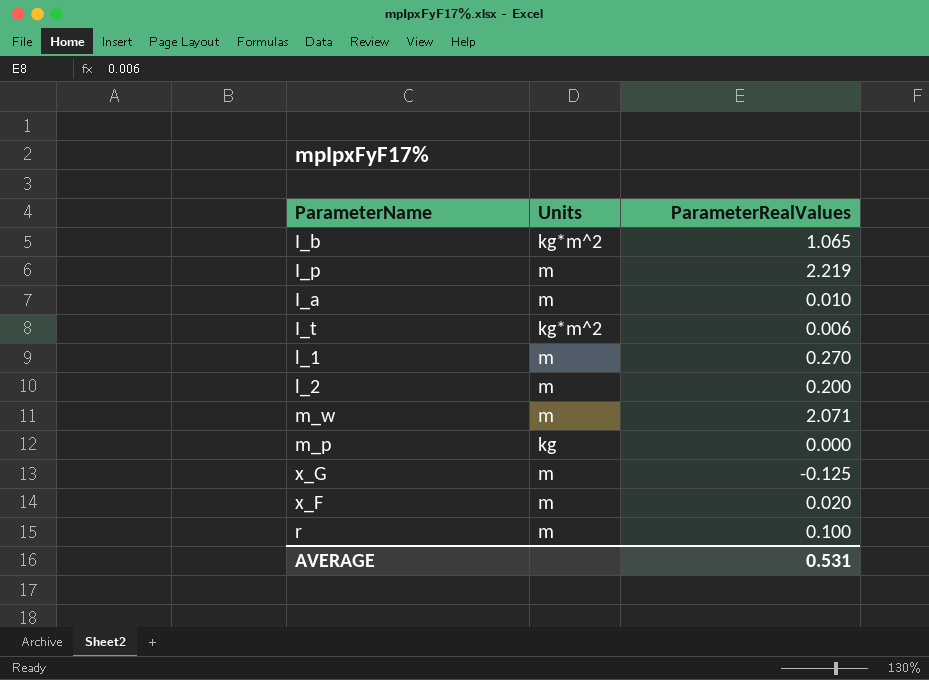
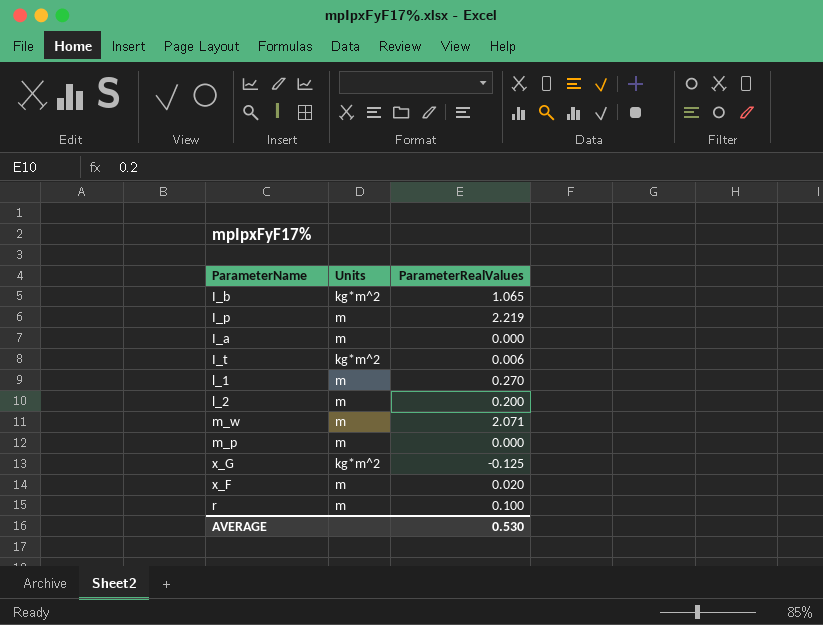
I_a | ParameterRealValues: 0.010 -> 0.000
m_p | Units: kg -> m
x_G | Units: m -> kg*m^2
AVERAGE | ParameterRealValues: 0.531 -> 0.530

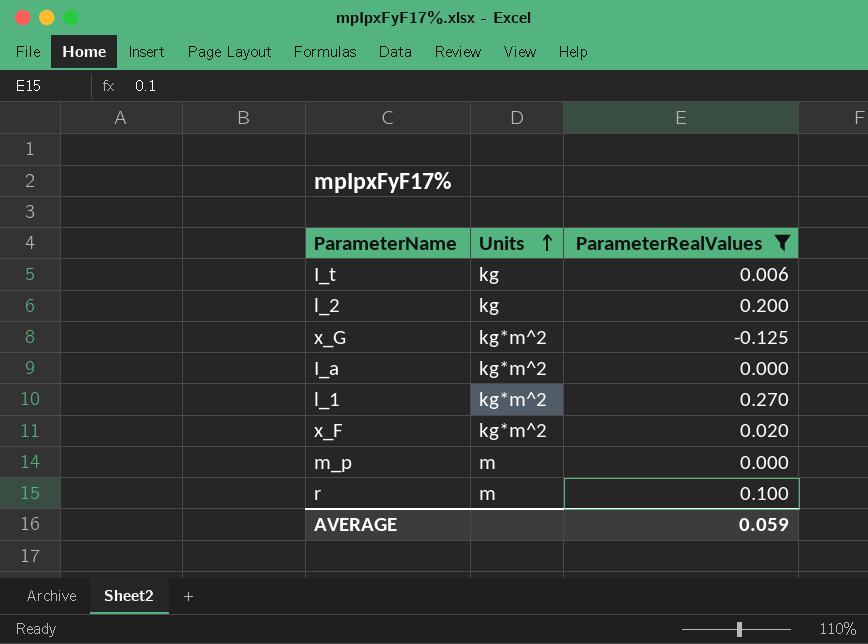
filter: none -> ParameterRealValues <= 0.270
row order: none -> Units ascending
I_t | Units: kg*m^2 -> kg
l_2 | Units: m -> kg
I_a | Units: m -> kg*m^2
l_1 | Units: m -> kg*m^2
x_F | Units: m -> kg*m^2
AVERAGE | ParameterRealValues: 0.530 -> 0.059

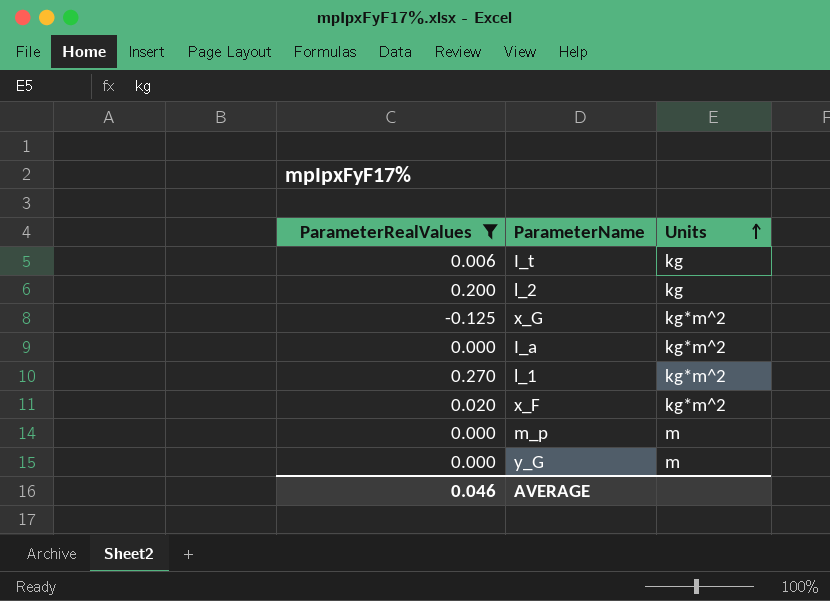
column ParameterRealValues | position: 3 -> 1
row r: m | 0.100 -> none
row y_G: none -> 0.000 | m
AVERAGE | ParameterRealValues: 0.059 -> 0.046

